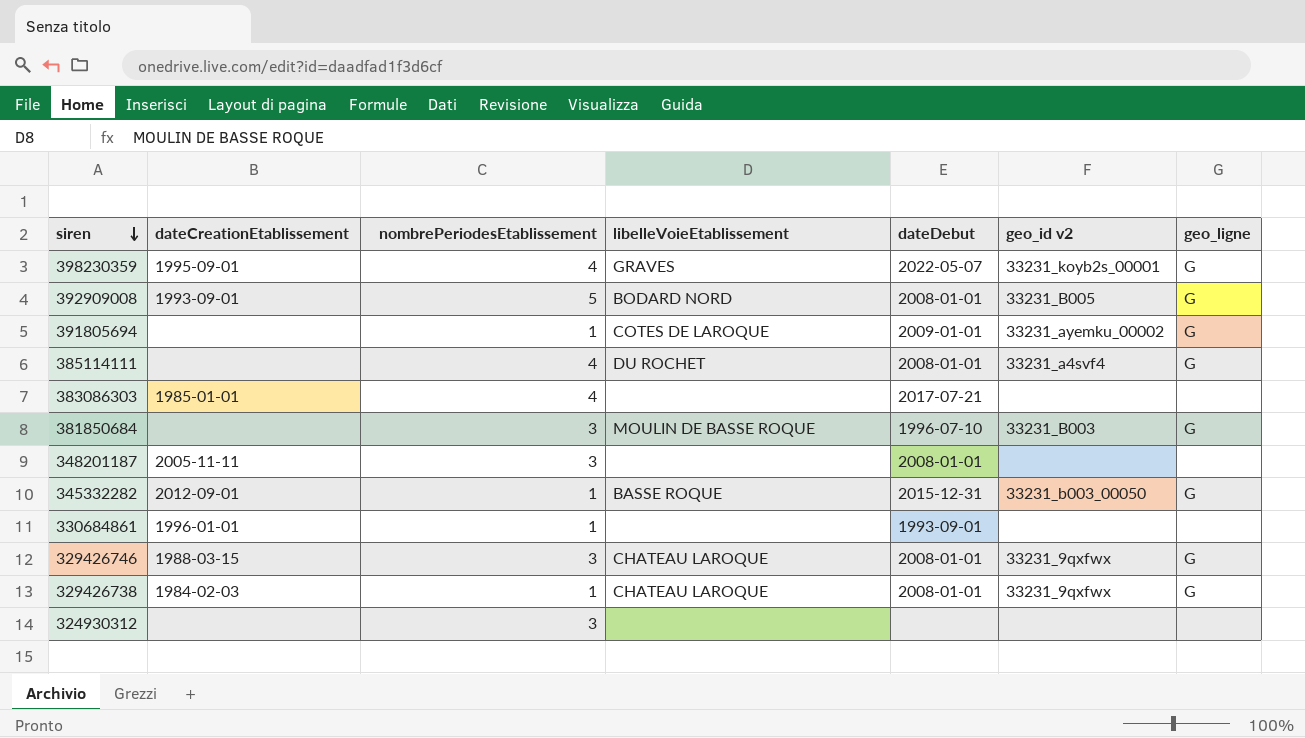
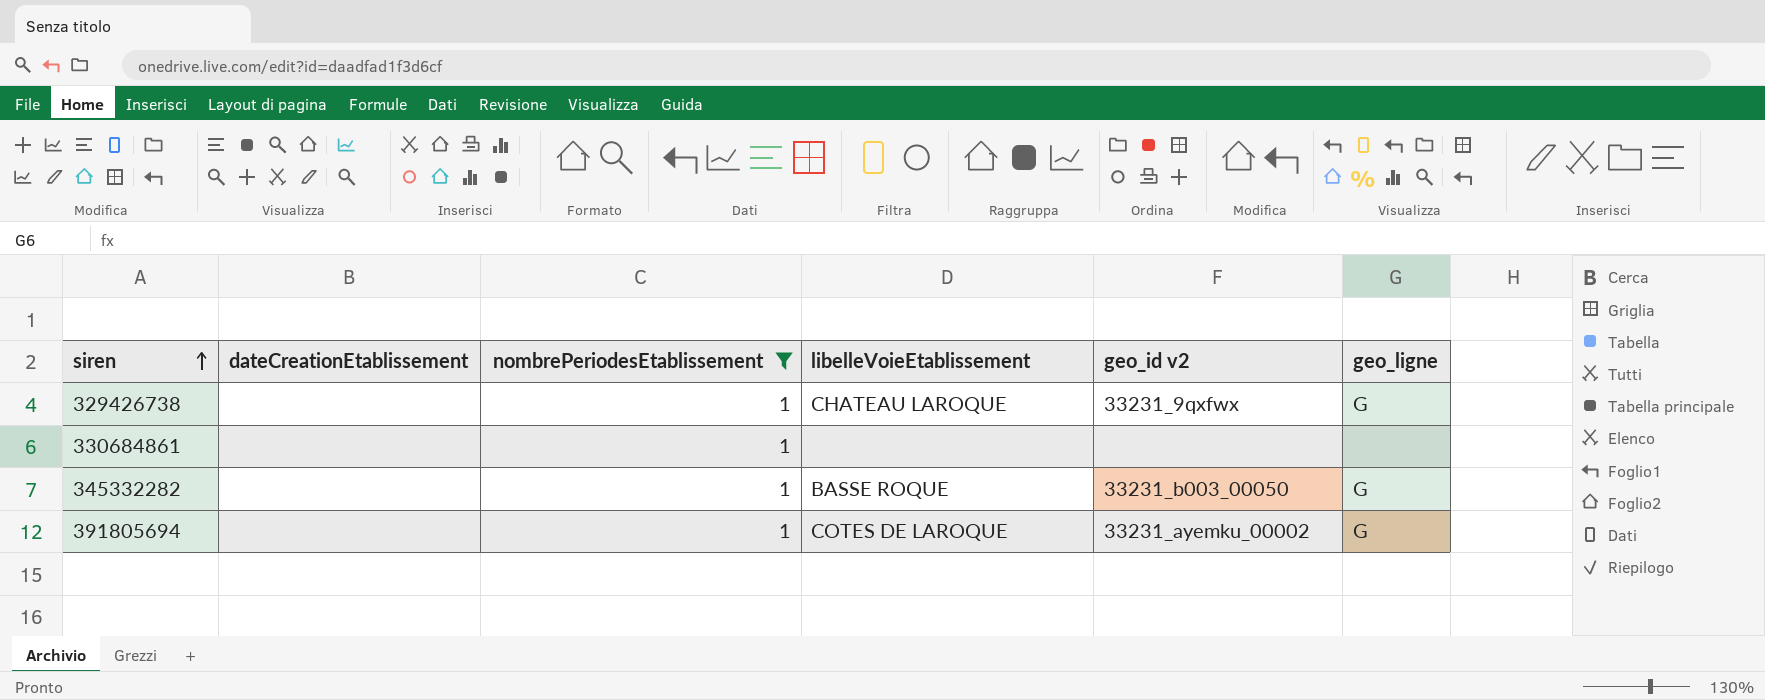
filter: none -> nombrePeriodesEtablissement = 1
row order: siren descending -> siren ascending
column dateDebut | position: 5 -> none
329426738 | dateCreationEtablissement: 1984-02-03 -> none
330684861 | dateCreationEtablissement: 1996-01-01 -> none
345332282 | dateCreationEtablissement: 2012-09-01 -> none

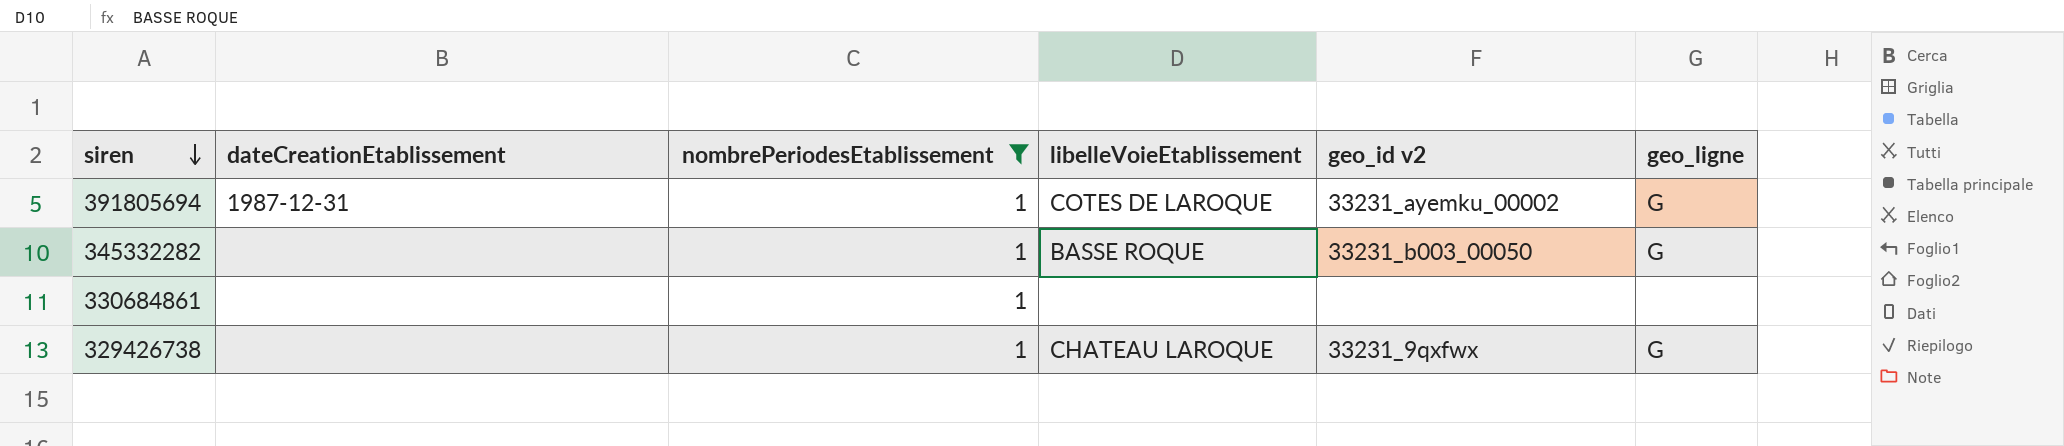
row order: siren ascending -> siren descending
391805694 | dateCreationEtablissement: none -> 1987-12-31

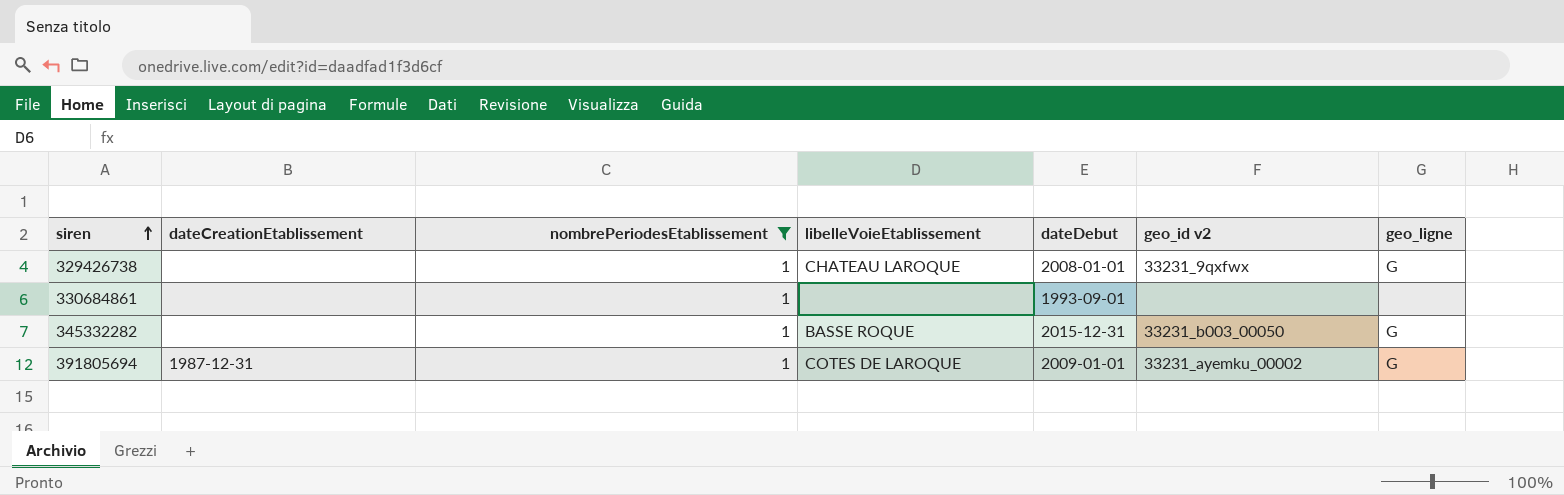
row order: siren descending -> siren ascending
column dateDebut | position: none -> 5

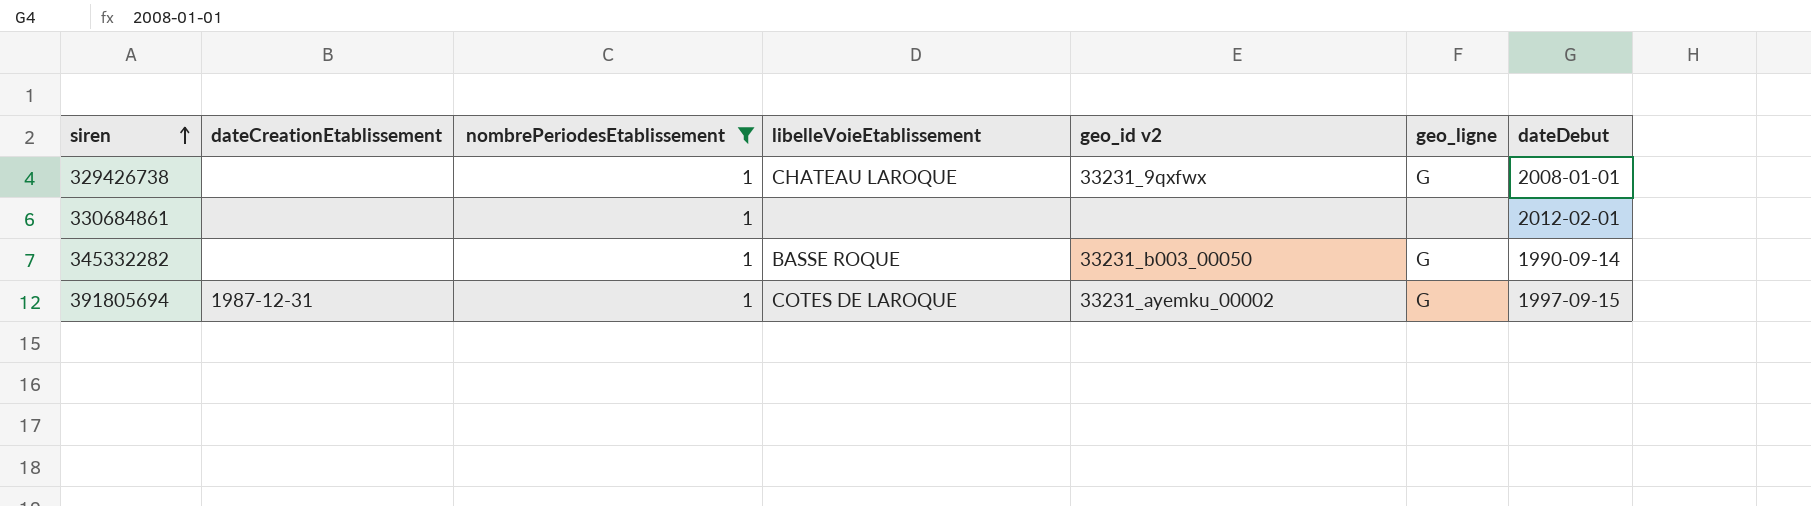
column dateDebut | position: 5 -> 7
330684861 | dateDebut: 1993-09-01 -> 2012-02-01
345332282 | dateDebut: 2015-12-31 -> 1990-09-14
391805694 | dateDebut: 2009-01-01 -> 1997-09-15

